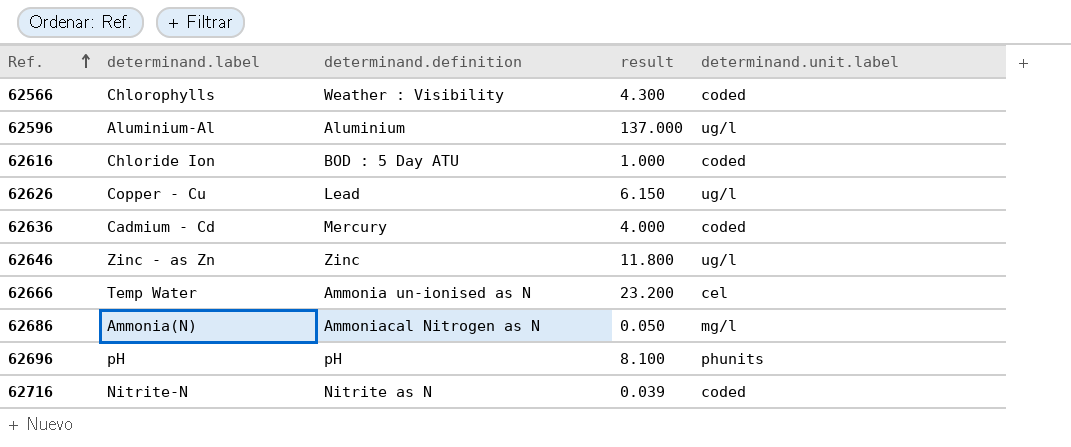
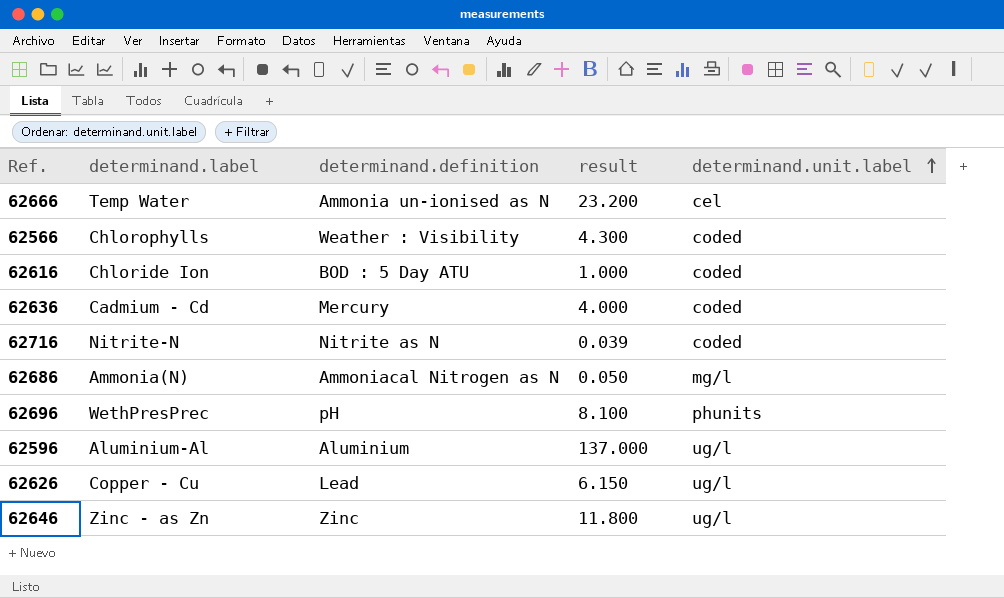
row order: Ref. ascending -> determinand.unit.label ascending
62696 | determinand.label: pH -> WethPresPrec

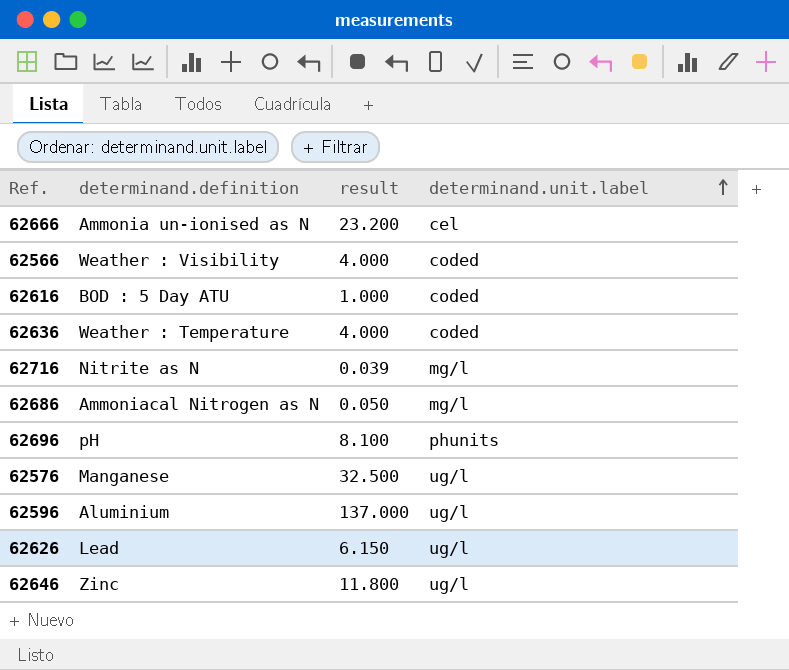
column determinand.label | position: 2 -> none
62566 | result: 4.300 -> 4.000
62636 | determinand.definition: Mercury -> Weather : Temperature
62716 | determinand.unit.label: coded -> mg/l
row 62576: none -> Manganese | 32.500 | ug/l

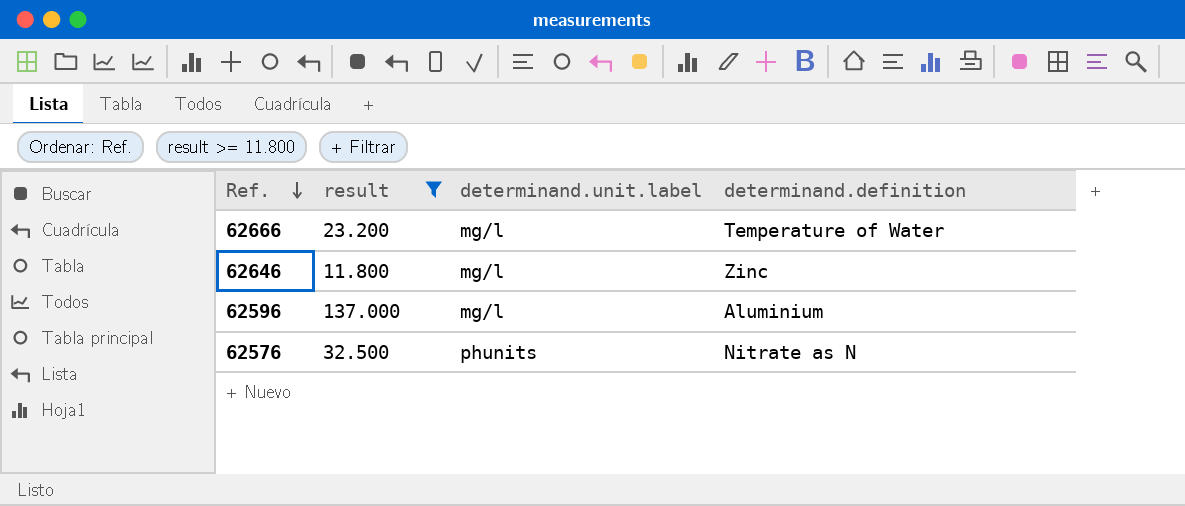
filter: none -> result >= 11.800
row order: determinand.unit.label ascending -> Ref. descending
column determinand.definition | position: 2 -> 4
62666 | determinand.unit.label: cel -> mg/l
62666 | determinand.definition: Ammonia un-ionised as N -> Temperature of Water
62646 | determinand.unit.label: ug/l -> mg/l
62596 | determinand.unit.label: ug/l -> mg/l
62576 | determinand.unit.label: ug/l -> phunits
62576 | determinand.definition: Manganese -> Nitrate as N

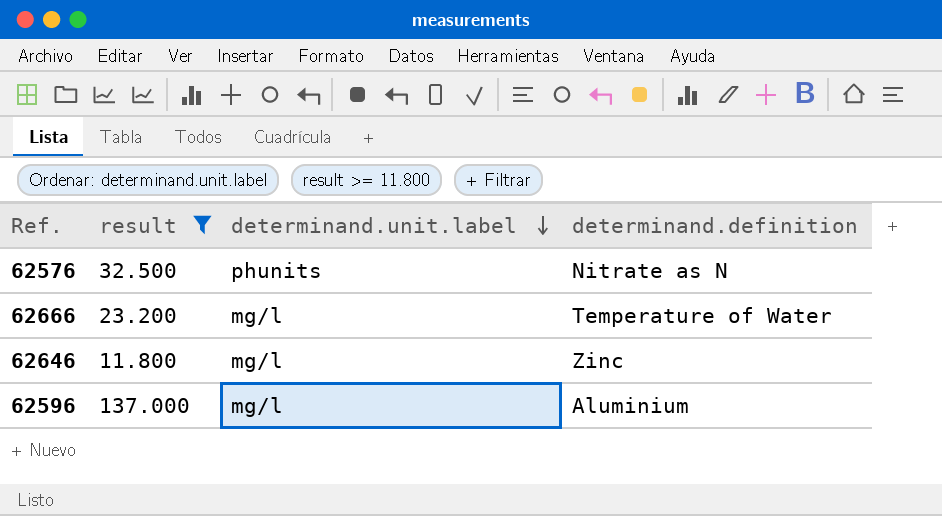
row order: Ref. descending -> determinand.unit.label descending

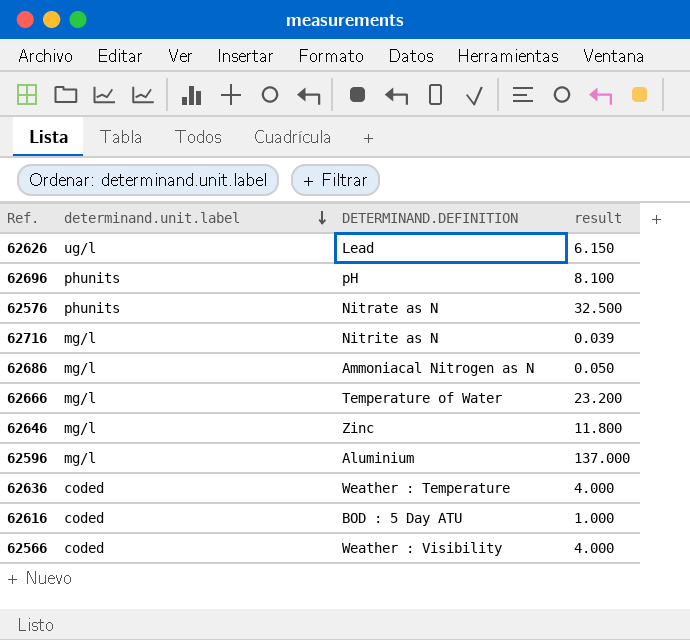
filter: result >= 11.800 -> none
column name: determinand.definition -> DETERMINAND.DEFINITION
column result | position: 2 -> 4

